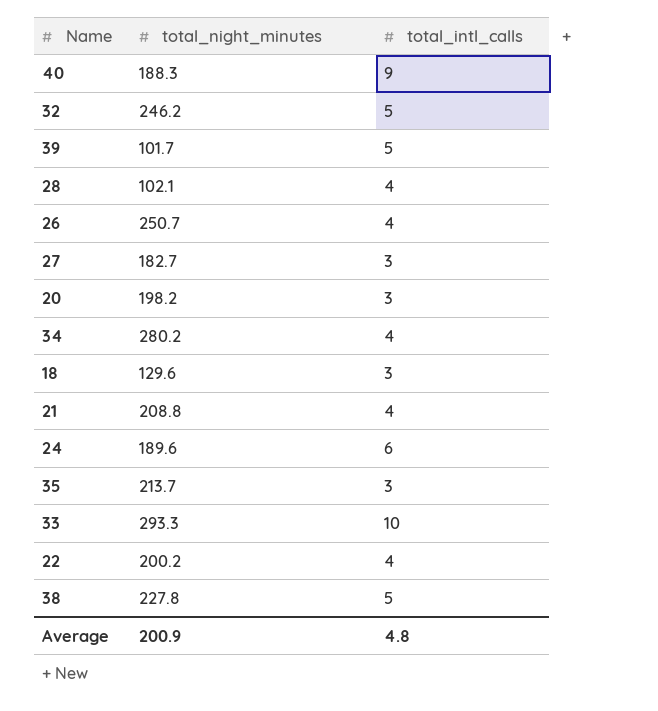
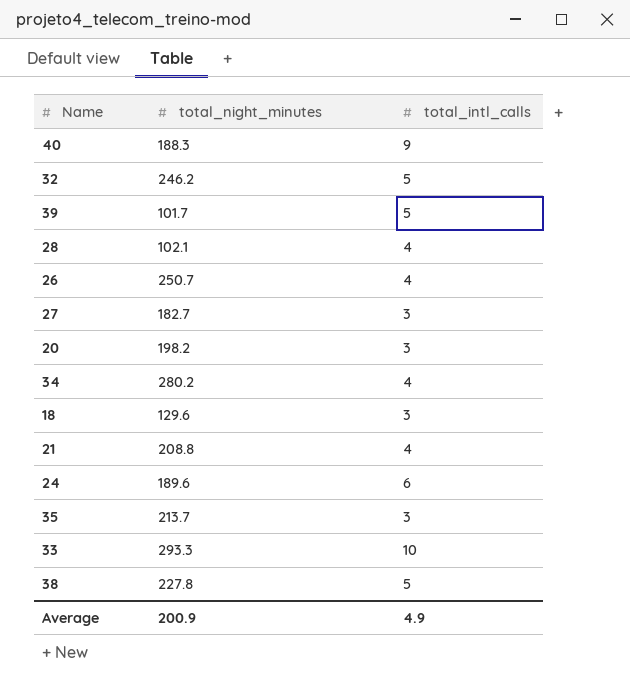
row 22: 200.2 | 4 -> none
Average | total_intl_calls: 4.8 -> 4.9

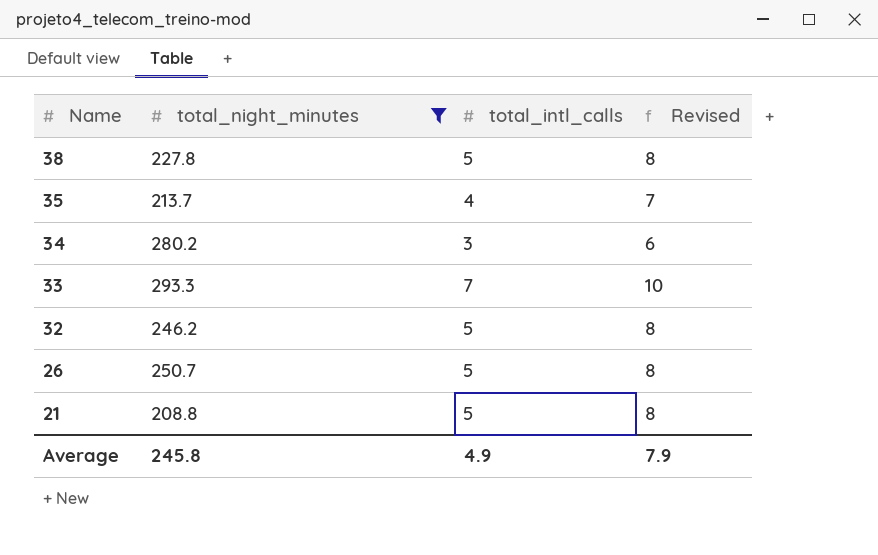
filter: none -> total_night_minutes >= 208.8
row order: none -> Name descending
column Revised | formula: none -> [total_intl_calls] + 3
35 | total_intl_calls: 3 -> 4
34 | total_intl_calls: 4 -> 3
33 | total_intl_calls: 10 -> 7
26 | total_intl_calls: 4 -> 5
21 | total_intl_calls: 4 -> 5
Average | total_night_minutes: 200.9 -> 245.8

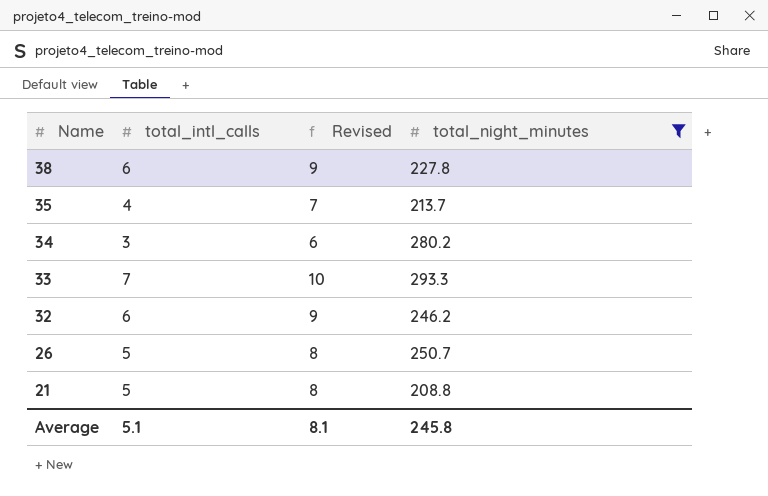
column total_night_minutes | position: 2 -> 4
38 | total_intl_calls: 5 -> 6
38 | Revised: 8 -> 9
32 | total_intl_calls: 5 -> 6
32 | Revised: 8 -> 9
Average | total_intl_calls: 4.9 -> 5.1
Average | Revised: 7.9 -> 8.1

